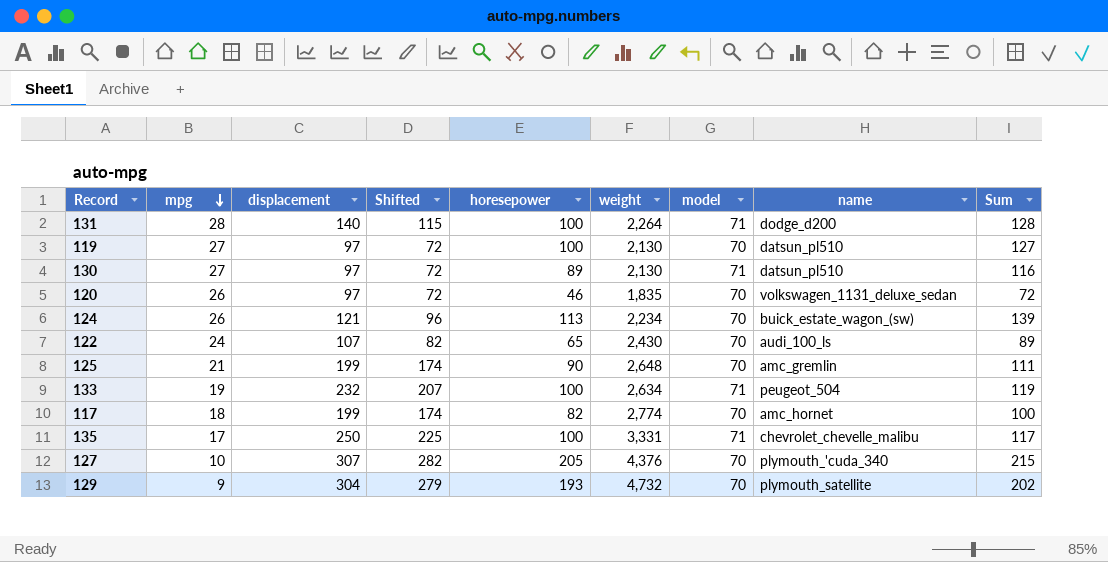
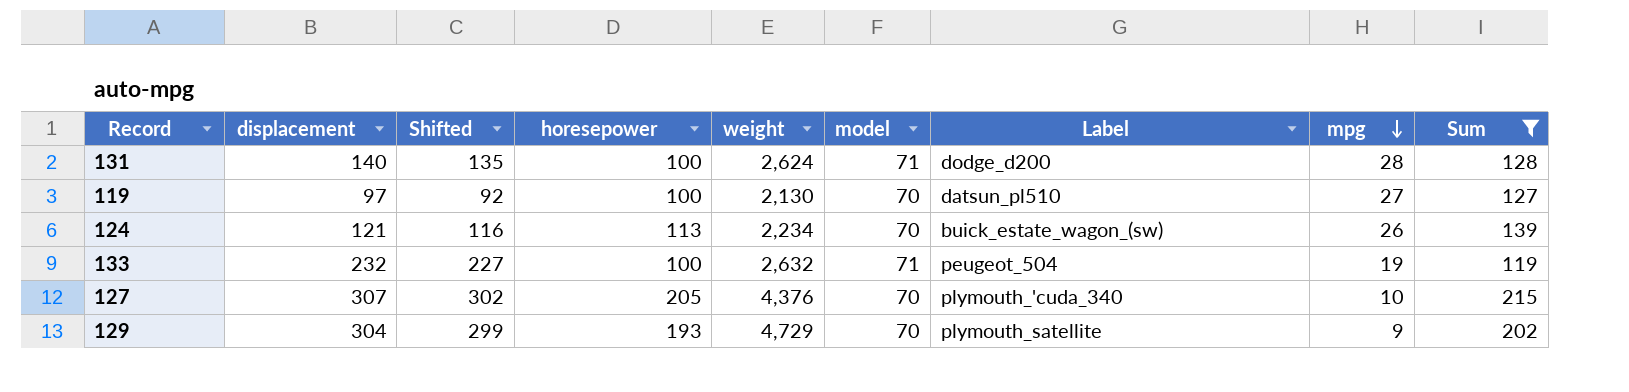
filter: none -> Sum >= 119
column Shifted | formula: [displacement] - 25 -> [displacement] - 5
column name: name -> Label
column mpg | position: 2 -> 8
131 | weight: 2,264 -> 2,624
133 | weight: 2,634 -> 2,632
129 | weight: 4,732 -> 4,729

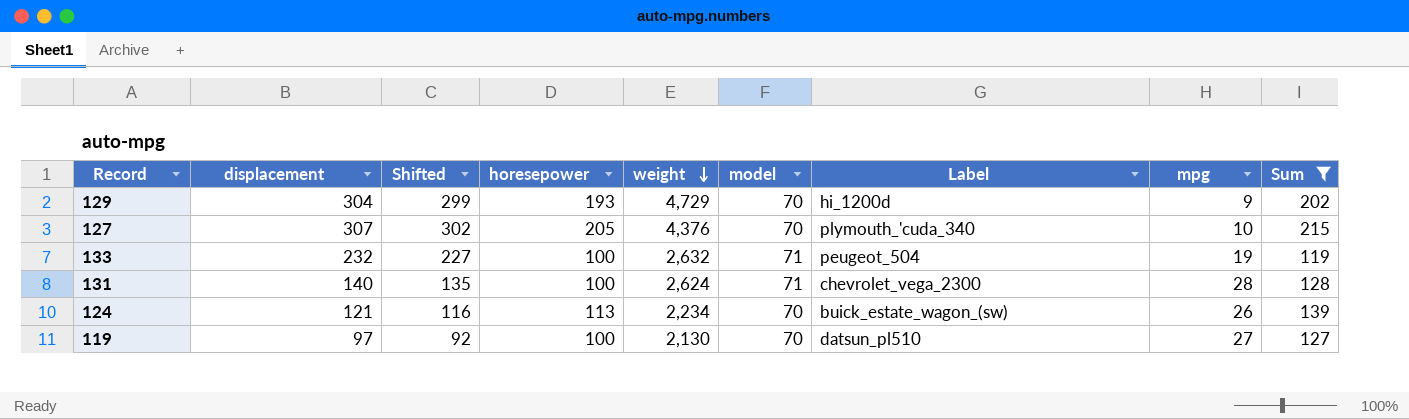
row order: mpg descending -> weight descending
129 | Label: plymouth_satellite -> hi_1200d
131 | Label: dodge_d200 -> chevrolet_vega_2300

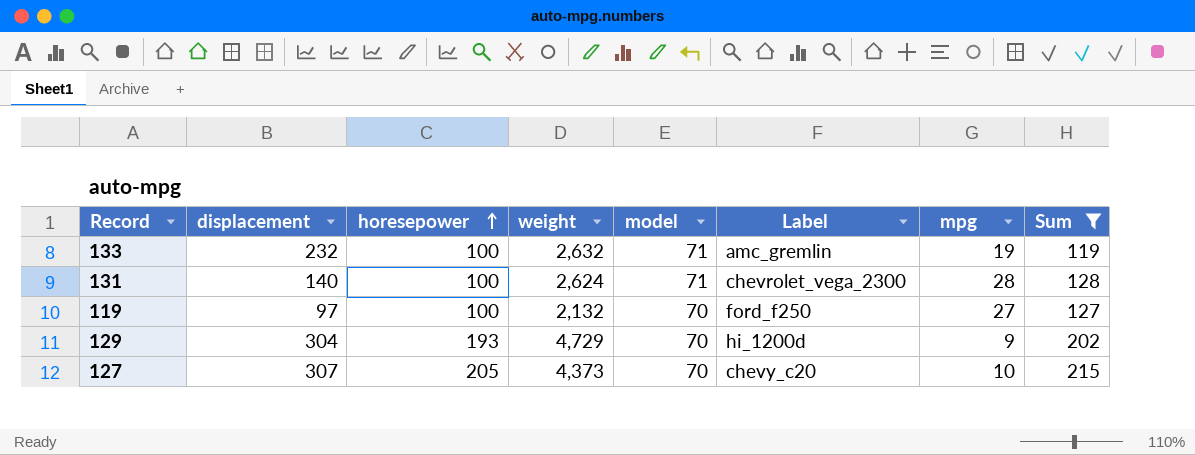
row order: weight descending -> horesepower ascending
column Shifted | formula: [displacement] - 5 -> none
row 124: 121 | 116 | 113 | 2,234 | 70 | buick_estate_wagon_(sw) | 26 | 139 -> none
133 | Label: peugeot_504 -> amc_gremlin
119 | weight: 2,130 -> 2,132
119 | Label: datsun_pl510 -> ford_f250
127 | weight: 4,376 -> 4,373
127 | Label: plymouth_'cuda_340 -> chevy_c20

